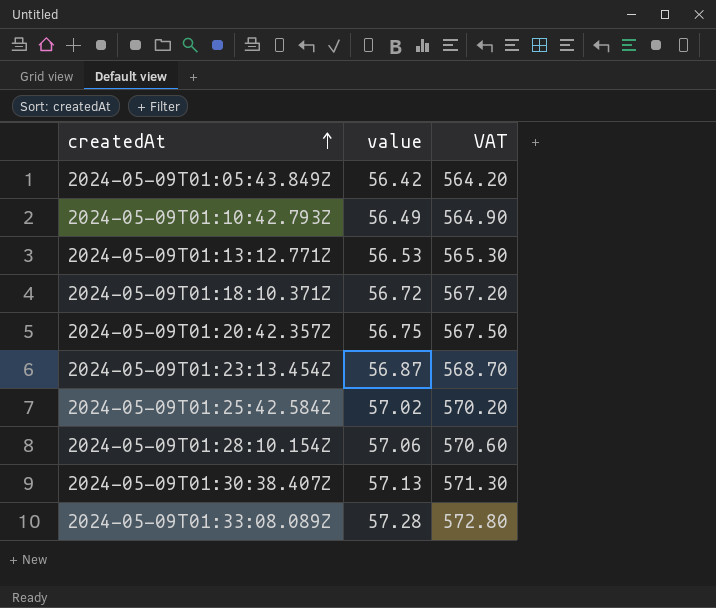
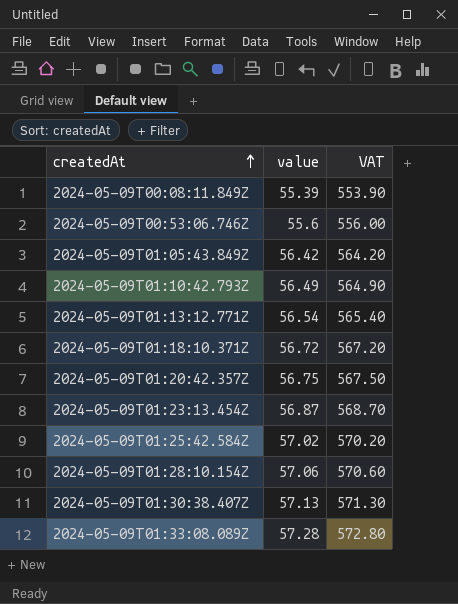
row 2024-05-09T00:08:11.849Z: none -> 55.39 | 553.90
row 2024-05-09T00:53:06.746Z: none -> 55.6 | 556.00
2024-05-09T01:13:12.771Z | value: 56.53 -> 56.54
2024-05-09T01:13:12.771Z | VAT: 565.30 -> 565.40

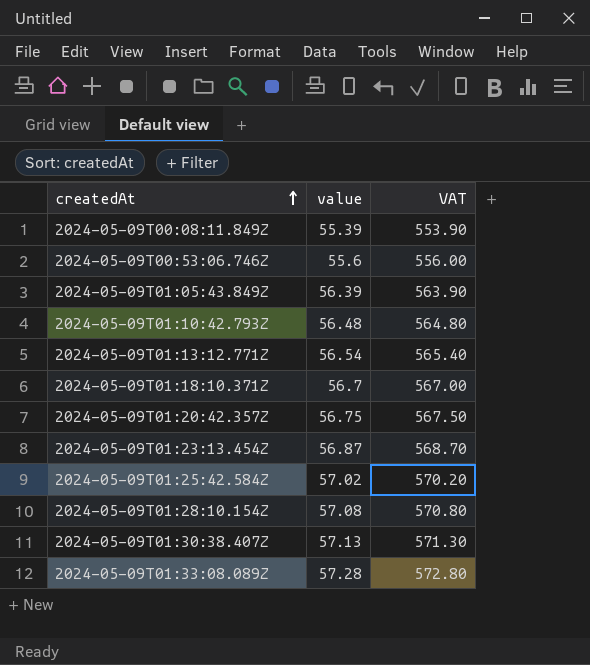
2024-05-09T01:05:43.849Z | value: 56.42 -> 56.39
2024-05-09T01:05:43.849Z | VAT: 564.20 -> 563.90
2024-05-09T01:10:42.793Z | value: 56.49 -> 56.48
2024-05-09T01:10:42.793Z | VAT: 564.90 -> 564.80
2024-05-09T01:18:10.371Z | value: 56.72 -> 56.7
2024-05-09T01:18:10.371Z | VAT: 567.20 -> 567.00
2024-05-09T01:28:10.154Z | value: 57.06 -> 57.08
2024-05-09T01:28:10.154Z | VAT: 570.60 -> 570.80

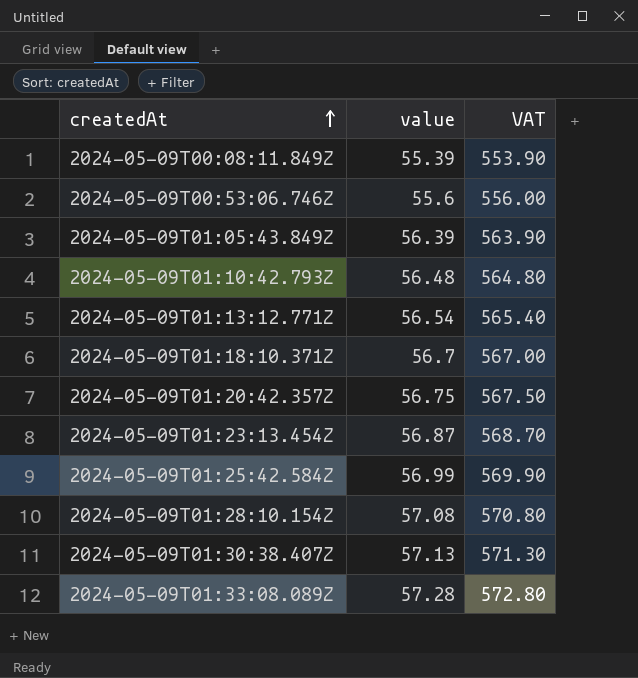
2024-05-09T01:25:42.584Z | value: 57.02 -> 56.99
2024-05-09T01:25:42.584Z | VAT: 570.20 -> 569.90

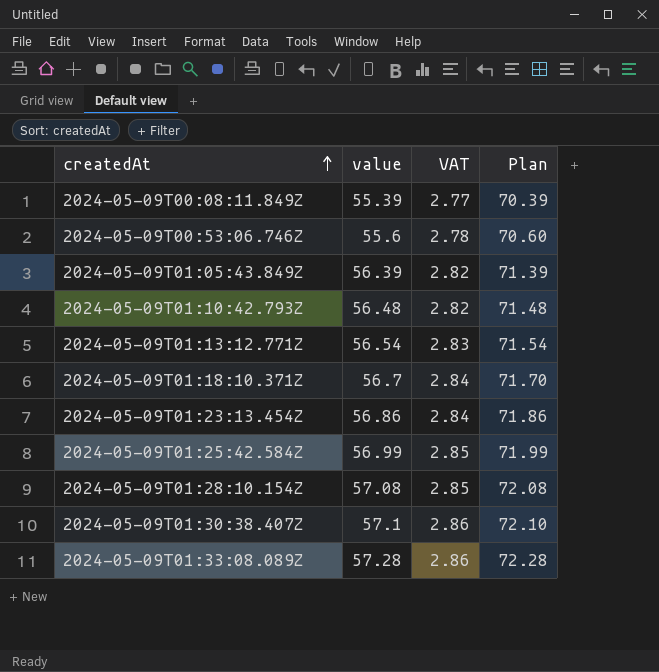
column VAT | formula: [value] * 10 -> [value] * 0.05
column Plan | formula: none -> [value] + 15
row 2024-05-09T01:20:42.357Z: 56.75 | 567.50 -> none
2024-05-09T01:23:13.454Z | value: 56.87 -> 56.86
2024-05-09T01:30:38.407Z | value: 57.13 -> 57.1

